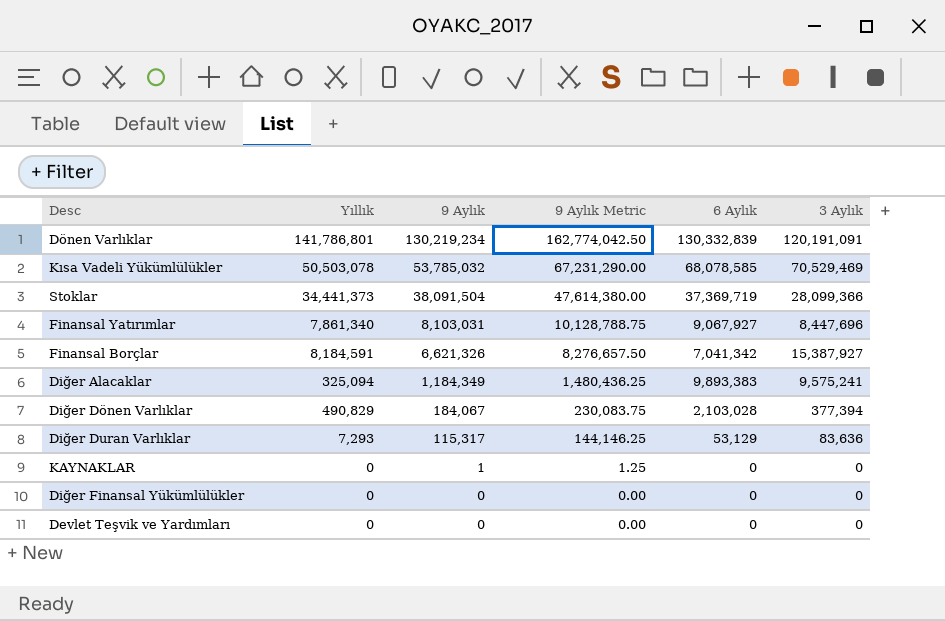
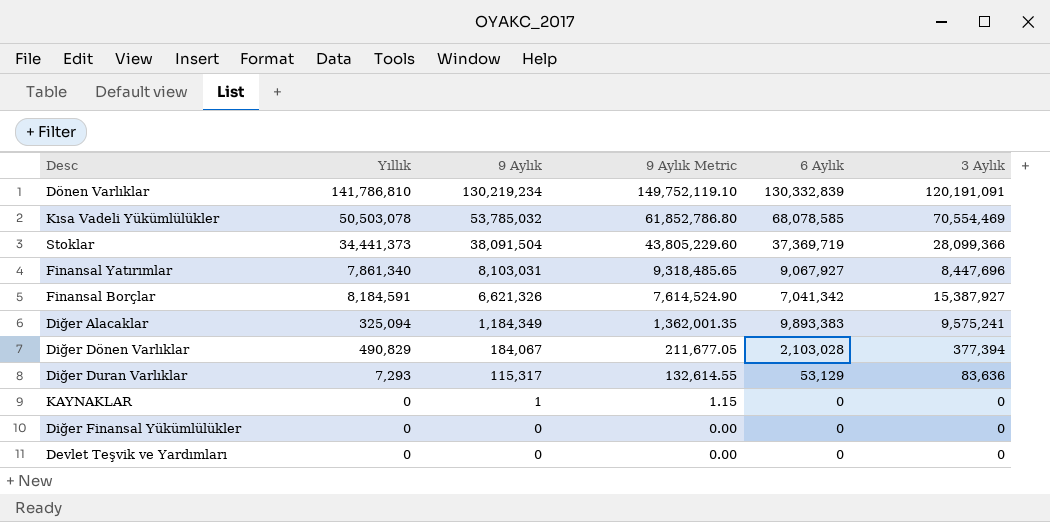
column 9 Aylık Metric | formula: [9 Aylık] * 1.25 -> [9 Aylık] * 1.15
Dönen Varlıklar | Yıllık: 141,786,801 -> 141,786,810
Kısa Vadeli Yükümlülükler | 3 Aylık: 70,529,469 -> 70,554,469

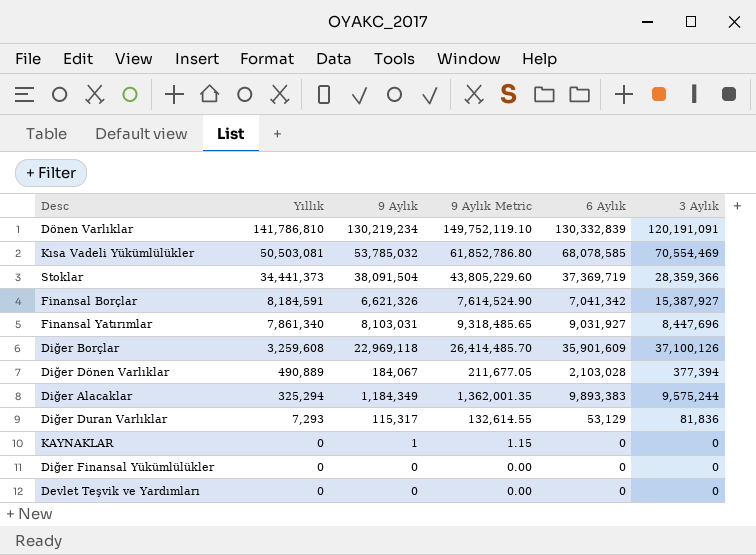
row order: 9 Aylık descending -> Yıllık descending
Kısa Vadeli Yükümlülükler | Yıllık: 50,503,078 -> 50,503,081
Stoklar | 3 Aylık: 28,099,366 -> 28,359,366
Finansal Yatırımlar | 6 Aylık: 9,067,927 -> 9,031,927
row Diğer Borçlar: none -> 3,259,608 | 22,969,118 | 26,414,485.70 | 35,901,609 | 37,100,126
Diğer Dönen Varlıklar | Yıllık: 490,829 -> 490,889
Diğer Alacaklar | Yıllık: 325,094 -> 325,294
Diğer Alacaklar | 3 Aylık: 9,575,241 -> 9,575,244
Diğer Duran Varlıklar | 3 Aylık: 83,636 -> 81,836

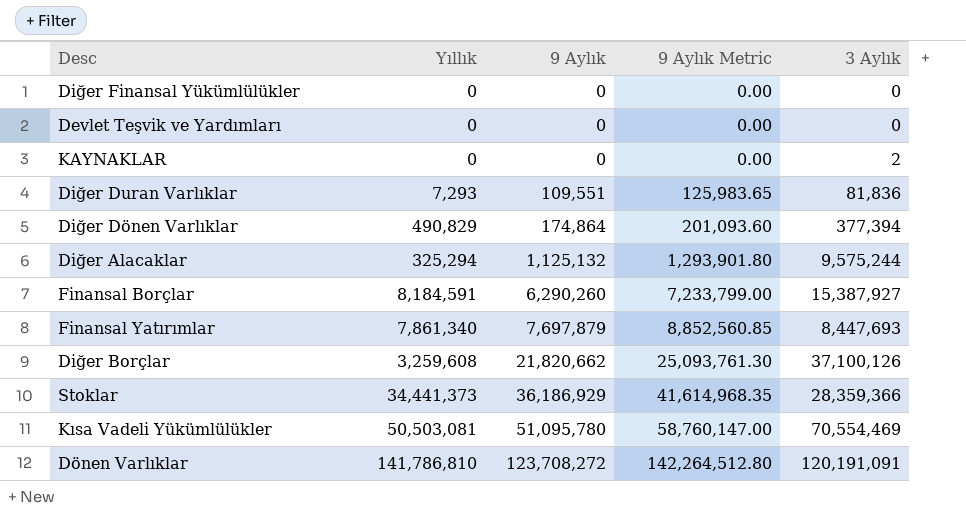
row order: Yıllık descending -> 9 Aylık ascending
column 6 Aylık | position: 5 -> none
KAYNAKLAR | 9 Aylık: 1 -> 0
KAYNAKLAR | 9 Aylık Metric: 1.15 -> 0.00
KAYNAKLAR | 3 Aylık: 0 -> 2
Diğer Duran Varlıklar | 9 Aylık: 115,317 -> 109,551
Diğer Duran Varlıklar | 9 Aylık Metric: 132,614.55 -> 125,983.65
Diğer Dönen Varlıklar | Yıllık: 490,889 -> 490,829
Diğer Dönen Varlıklar | 9 Aylık: 184,067 -> 174,864
Diğer Dönen Varlıklar | 9 Aylık Metric: 211,677.05 -> 201,093.60
Diğer Alacaklar | 9 Aylık: 1,184,349 -> 1,125,132
Diğer Alacaklar | 9 Aylık Metric: 1,362,001.35 -> 1,293,901.80
Finansal Borçlar | 9 Aylık: 6,621,326 -> 6,290,260
Finansal Borçlar | 9 Aylık Metric: 7,614,524.90 -> 7,233,799.00
Finansal Yatırımlar | 9 Aylık: 8,103,031 -> 7,697,879
Finansal Yatırımlar | 9 Aylık Metric: 9,318,485.65 -> 8,852,560.85
Finansal Yatırımlar | 3 Aylık: 8,447,696 -> 8,447,693
Diğer Borçlar | 9 Aylık: 22,969,118 -> 21,820,662
Diğer Borçlar | 9 Aylık Metric: 26,414,485.70 -> 25,093,761.30
Stoklar | 9 Aylık: 38,091,504 -> 36,186,929
Stoklar | 9 Aylık Metric: 43,805,229.60 -> 41,614,968.35
Kısa Vadeli Yükümlülükler | 9 Aylık: 53,785,032 -> 51,095,780
Kısa Vadeli Yükümlülükler | 9 Aylık Metric: 61,852,786.80 -> 58,760,147.00
Dönen Varlıklar | 9 Aylık: 130,219,234 -> 123,708,272
Dönen Varlıklar | 9 Aylık Metric: 149,752,119.10 -> 142,264,512.80

